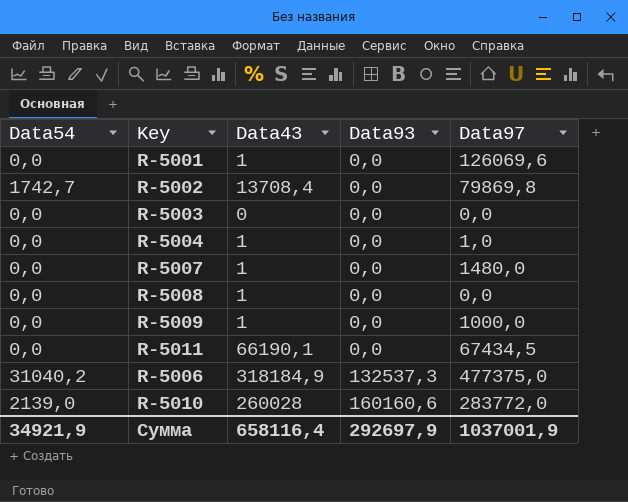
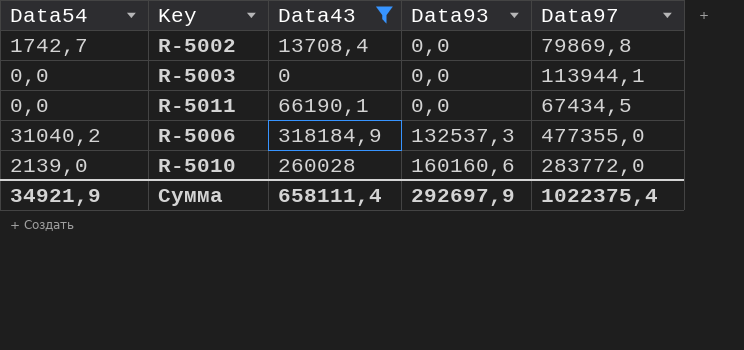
filter: none -> Data43 != 1
R-5003 | Data97: 0,0 -> 113944,1
R-5006 | Data97: 477375,0 -> 477355,0
Сумма | Data43: 658116,4 -> 658111,4
Сумма | Data97: 1037001,9 -> 1022375,4

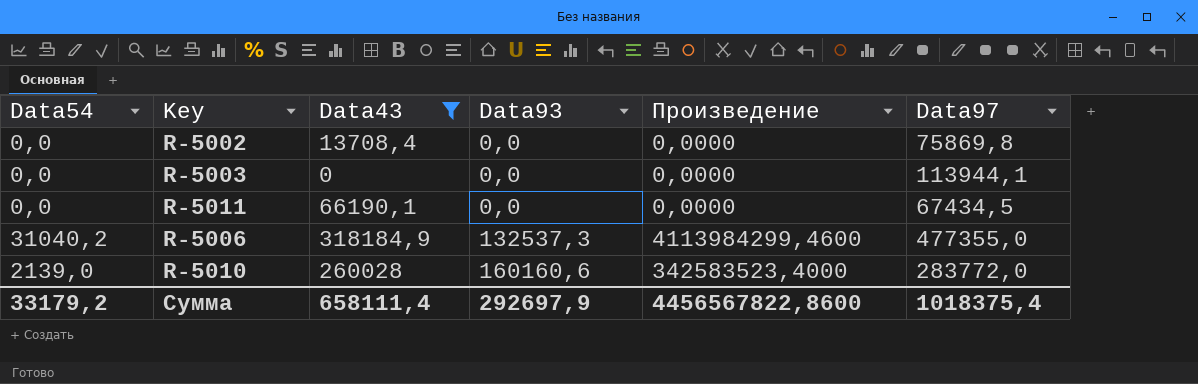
column Произведение | formula: none -> [Data54] * [Data93]
R-5002 | Data54: 1742,7 -> 0,0
R-5002 | Data97: 79869,8 -> 75869,8
Сумма | Data54: 34921,9 -> 33179,2
Сумма | Data97: 1022375,4 -> 1018375,4

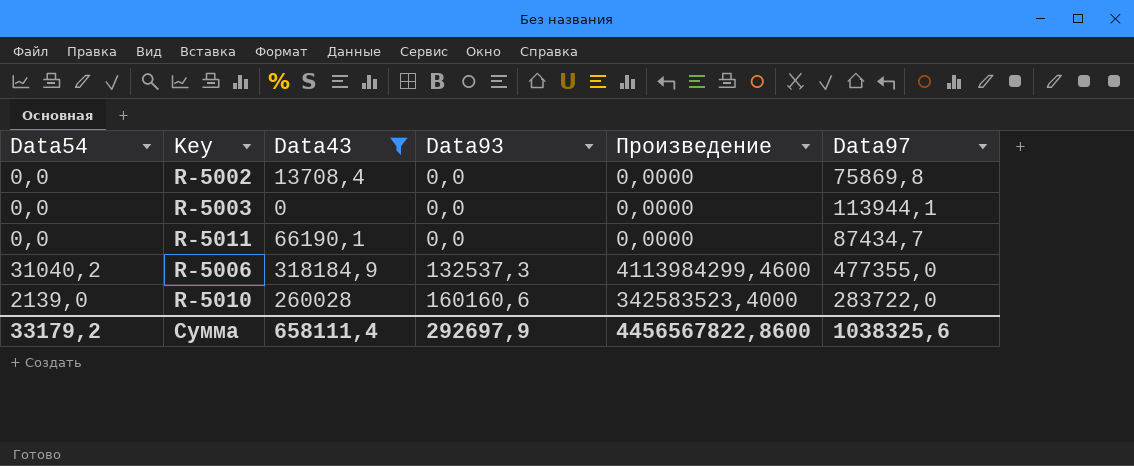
R-5011 | Data97: 67434,5 -> 87434,7
R-5010 | Data97: 283772,0 -> 283722,0
Сумма | Data97: 1018375,4 -> 1038325,6

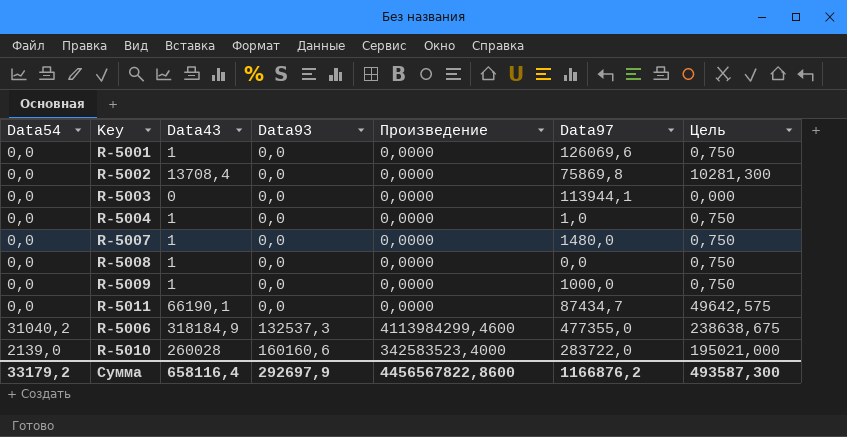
filter: Data43 != 1 -> none
column Цель | formula: none -> [Data43] * 0,75
Сумма | Data43: 658111,4 -> 658116,4
Сумма | Data97: 1038325,6 -> 1166876,2

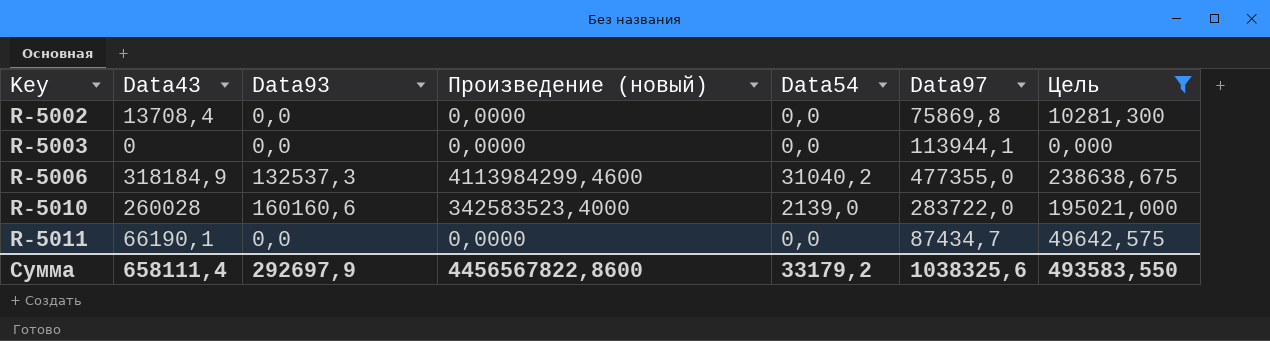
filter: none -> Цель != 0,750
row order: Data93 ascending -> Key ascending
column name: Произведение -> Произведение (новый)
column Data54 | position: 1 -> 5
Сумма | Data43: 658116,4 -> 658111,4
Сумма | Data97: 1166876,2 -> 1038325,6
Сумма | Цель: 493587,300 -> 493583,550

